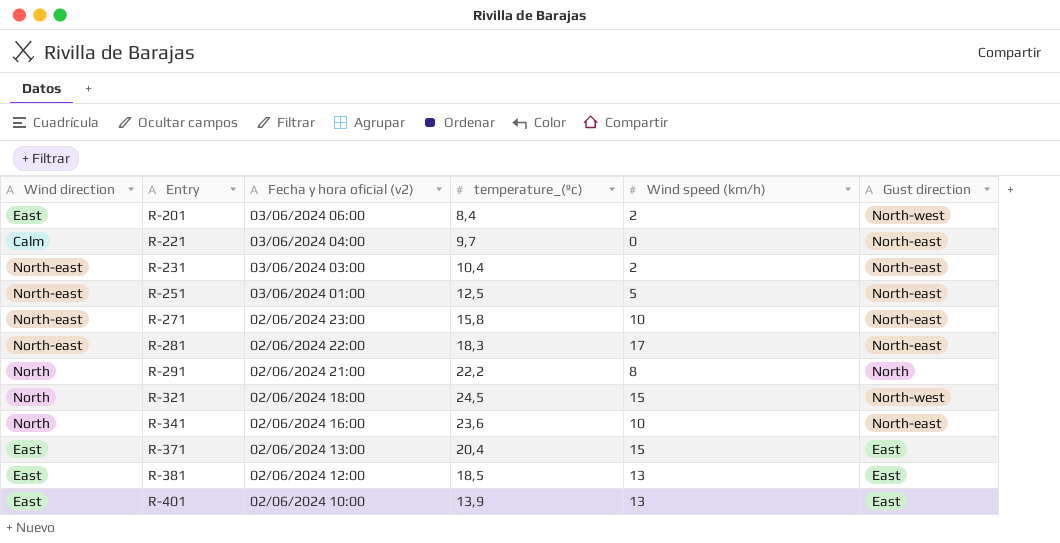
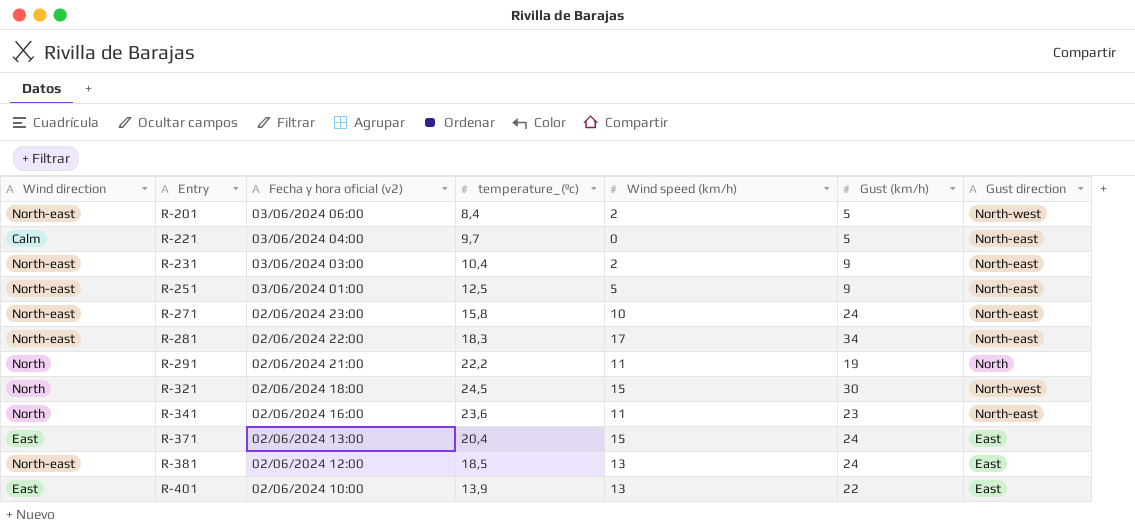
column Gust (km/h) | position: none -> 6
R-201 | Wind direction: East -> North-east
R-291 | Wind speed (km/h): 8 -> 11
R-341 | Wind speed (km/h): 10 -> 11
R-381 | Wind direction: East -> North-east

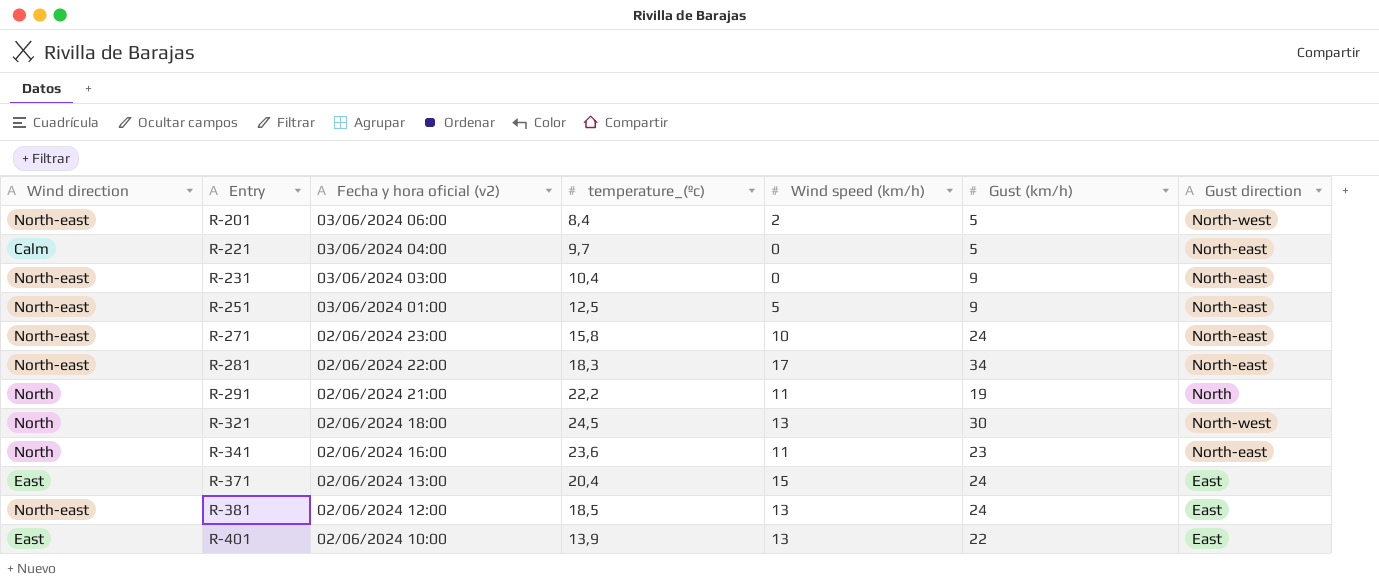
R-231 | Wind speed (km/h): 2 -> 0
R-321 | Wind speed (km/h): 15 -> 13

